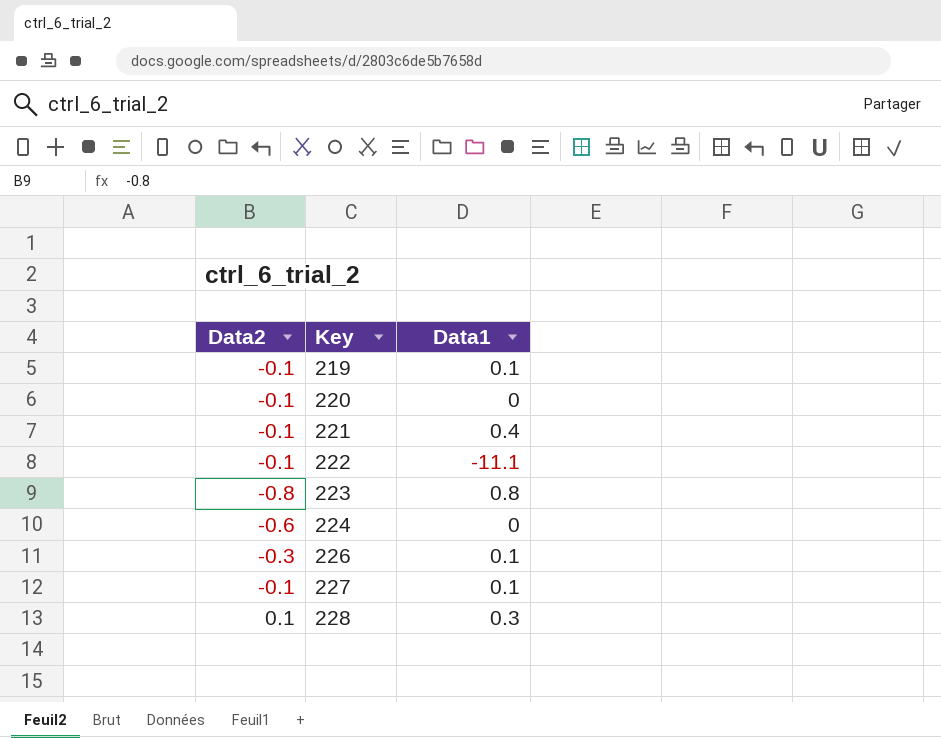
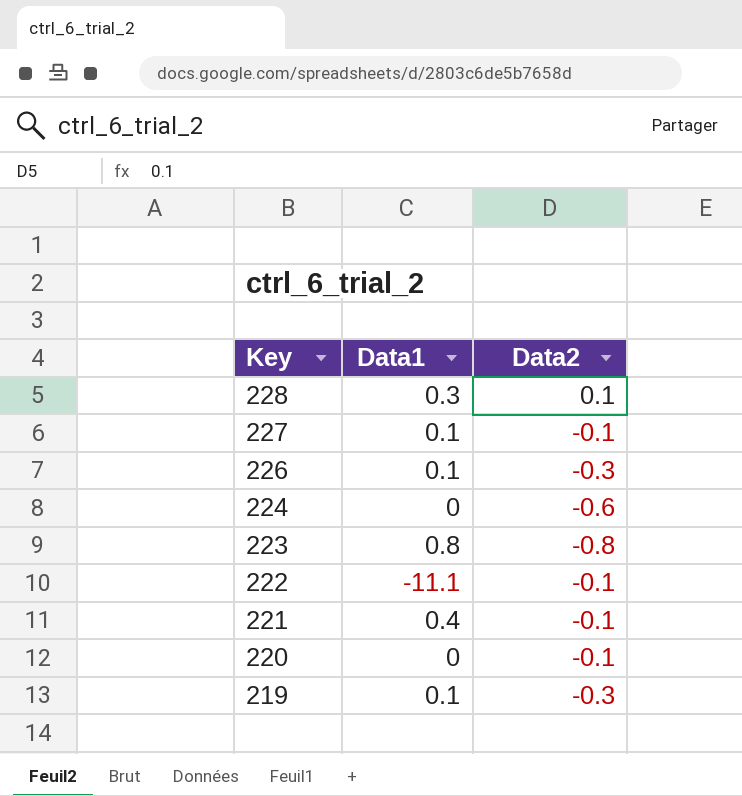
row order: Key ascending -> Key descending
column Data2 | position: 1 -> 3
219 | Data2: -0.1 -> -0.3

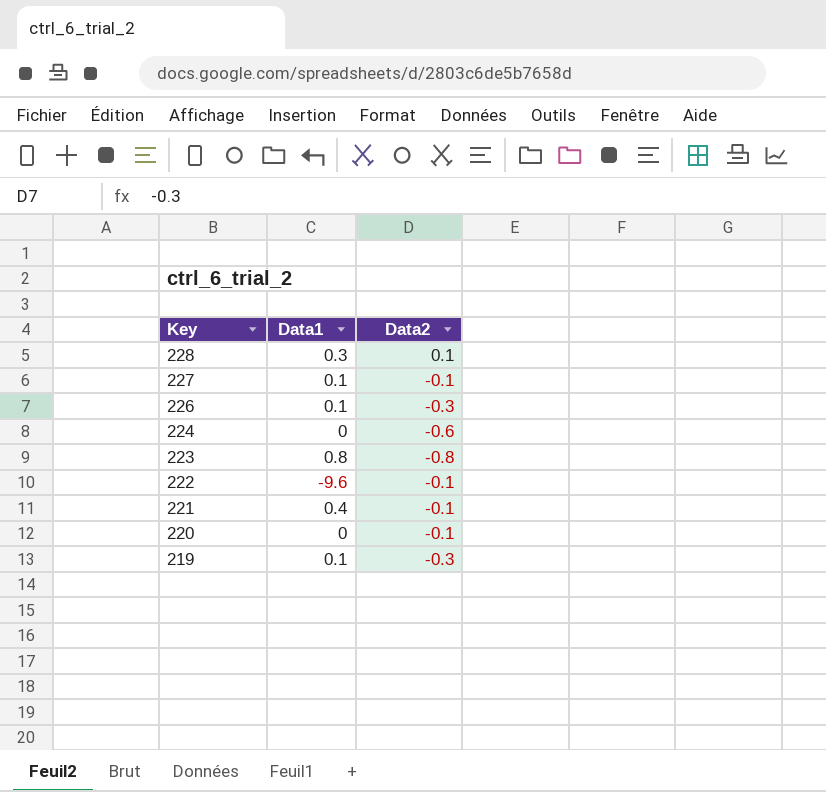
222 | Data1: -11.1 -> -9.6

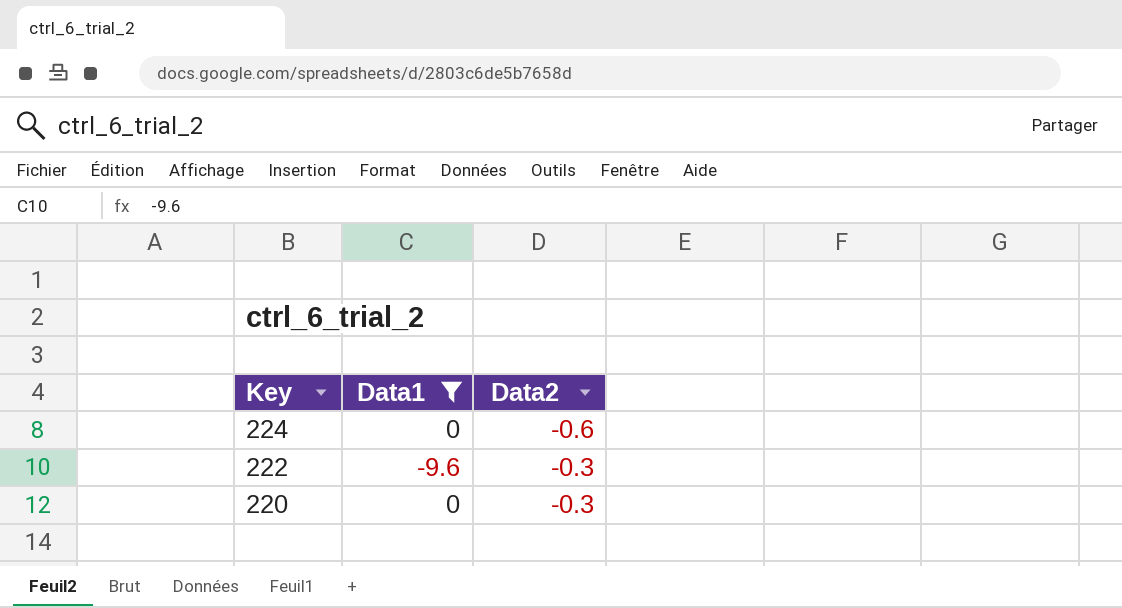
filter: none -> Data1 <= 0
222 | Data2: -0.1 -> -0.3
220 | Data2: -0.1 -> -0.3

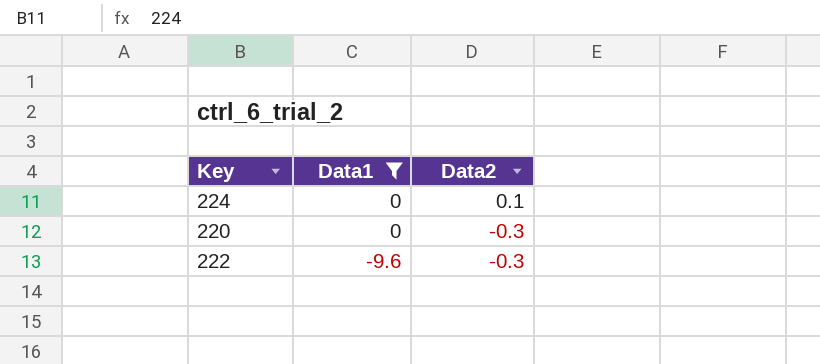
row order: Key descending -> Data1 descending
224 | Data2: -0.6 -> 0.1

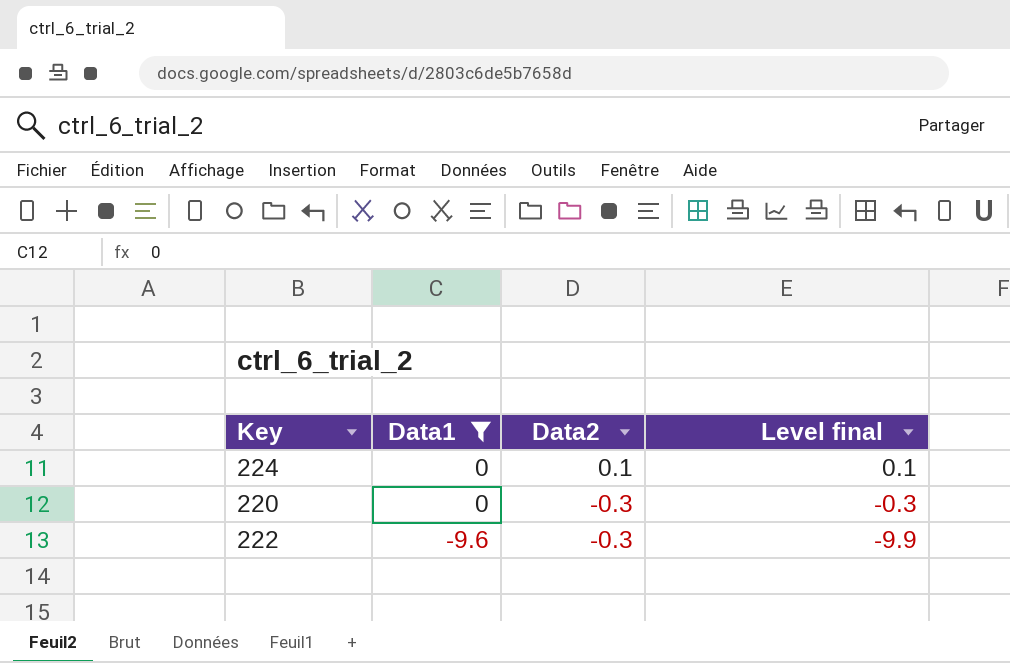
column Level final | formula: none -> [Data1] + [Data2]

